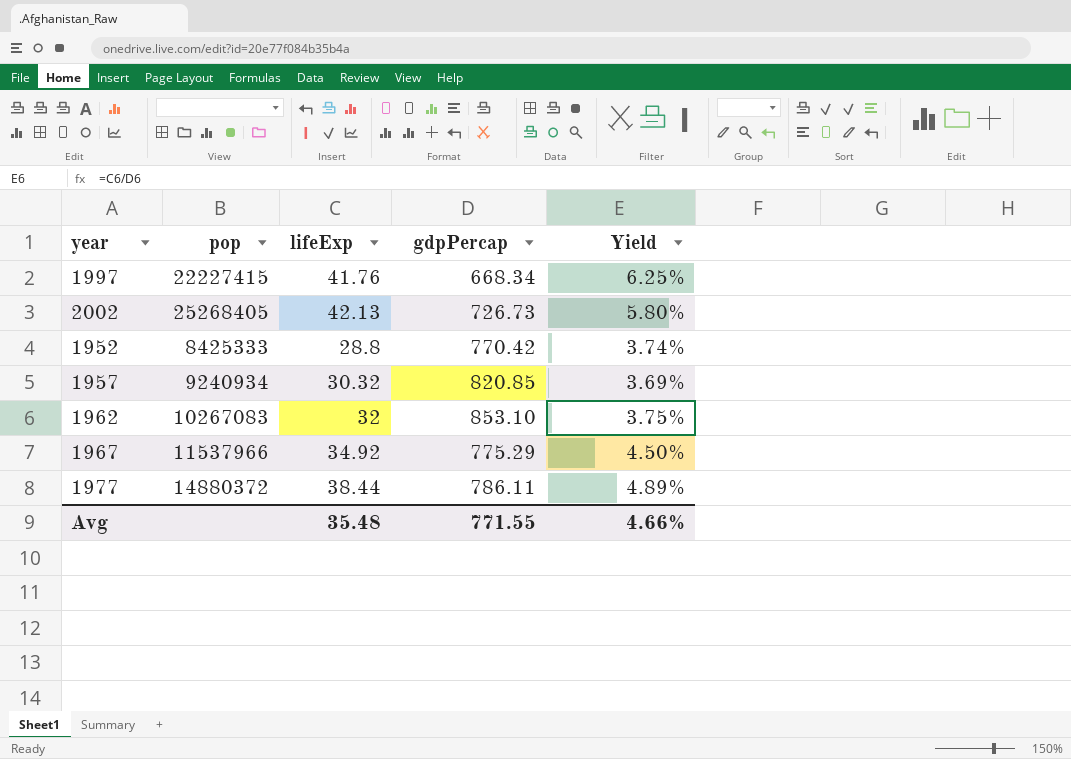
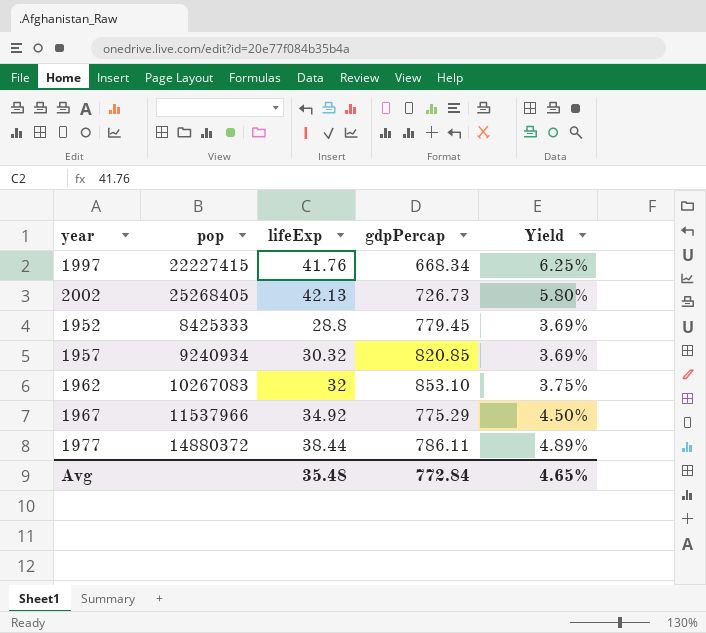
1952 | gdpPercap: 770.42 -> 779.45
1952 | Yield: 3.74% -> 3.69%
Avg | gdpPercap: 771.55 -> 772.84
Avg | Yield: 4.66% -> 4.65%

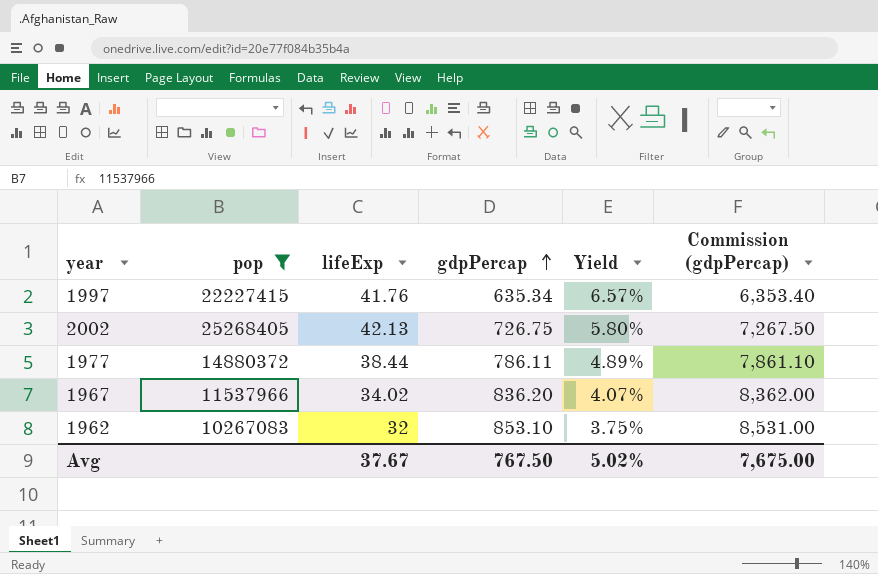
filter: none -> pop >= 10267083
row order: none -> gdpPercap ascending
column Commission (gdpPercap) | formula: none -> [gdpPercap] * 10
1997 | gdpPercap: 668.34 -> 635.34
1997 | Yield: 6.25% -> 6.57%
2002 | gdpPercap: 726.73 -> 726.75
1967 | lifeExp: 34.92 -> 34.02
1967 | gdpPercap: 775.29 -> 836.20
1967 | Yield: 4.50% -> 4.07%
Avg | lifeExp: 35.48 -> 37.67
Avg | gdpPercap: 772.84 -> 767.50
Avg | Yield: 4.65% -> 5.02%

